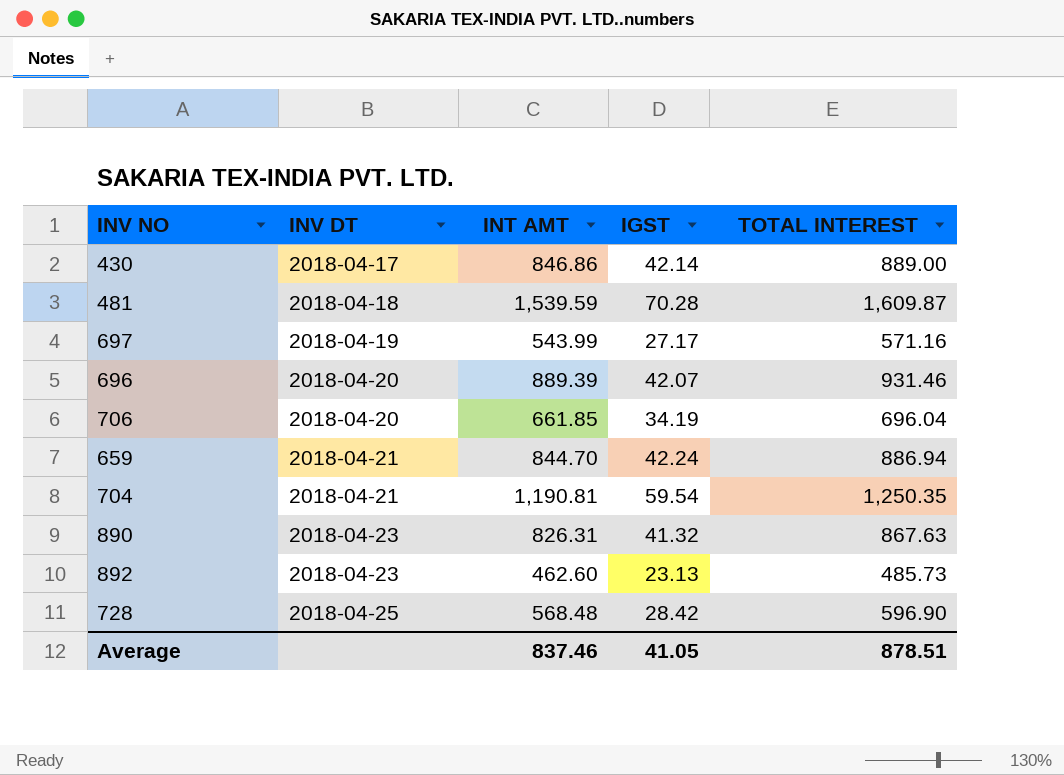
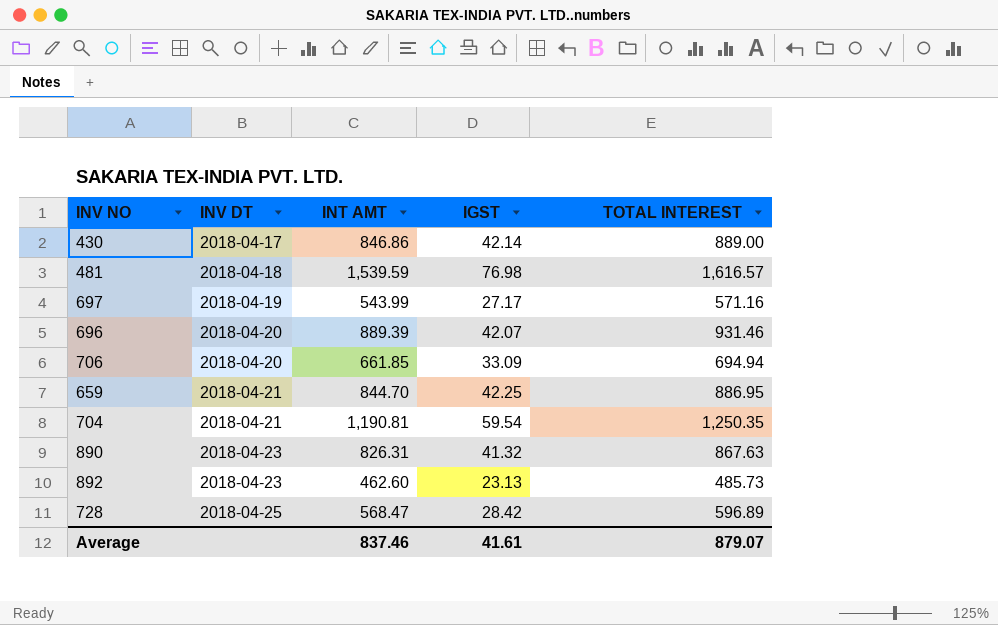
481 | IGST: 70.28 -> 76.98
481 | TOTAL INTEREST: 1,609.87 -> 1,616.57
706 | IGST: 34.19 -> 33.09
706 | TOTAL INTEREST: 696.04 -> 694.94
659 | IGST: 42.24 -> 42.25
659 | TOTAL INTEREST: 886.94 -> 886.95
728 | INT AMT: 568.48 -> 568.47
728 | TOTAL INTEREST: 596.90 -> 596.89
Average | IGST: 41.05 -> 41.61
Average | TOTAL INTEREST: 878.51 -> 879.07

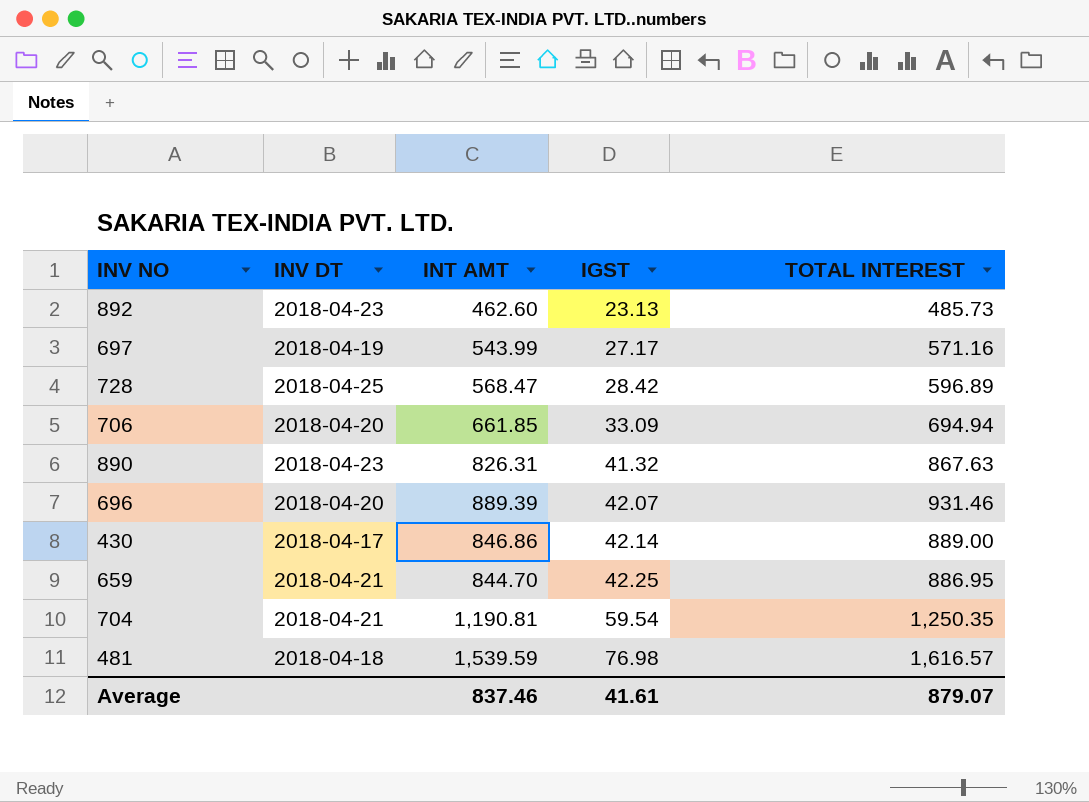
row order: INV DT ascending -> IGST ascending

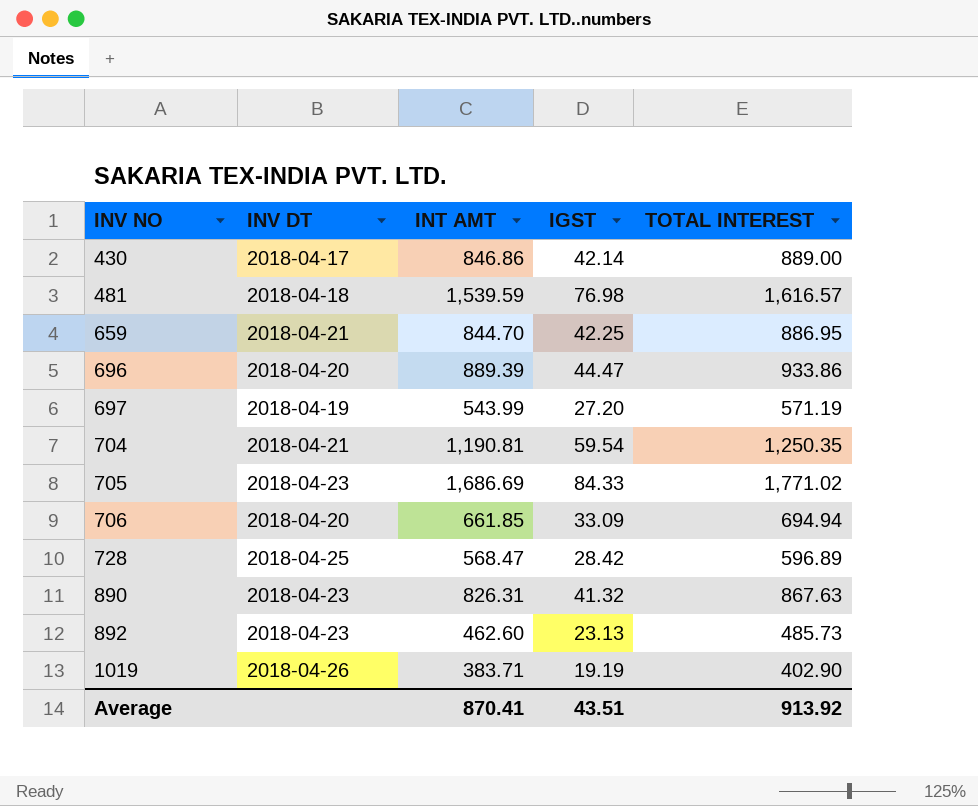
row order: IGST ascending -> INV NO ascending
696 | IGST: 42.07 -> 44.47
696 | TOTAL INTEREST: 931.46 -> 933.86
697 | IGST: 27.17 -> 27.20
697 | TOTAL INTEREST: 571.16 -> 571.19
row 705: none -> 2018-04-23 | 1,686.69 | 84.33 | 1,771.02
row 1019: none -> 2018-04-26 | 383.71 | 19.19 | 402.90
Average | INT AMT: 837.46 -> 870.41
Average | IGST: 41.61 -> 43.51
Average | TOTAL INTEREST: 879.07 -> 913.92

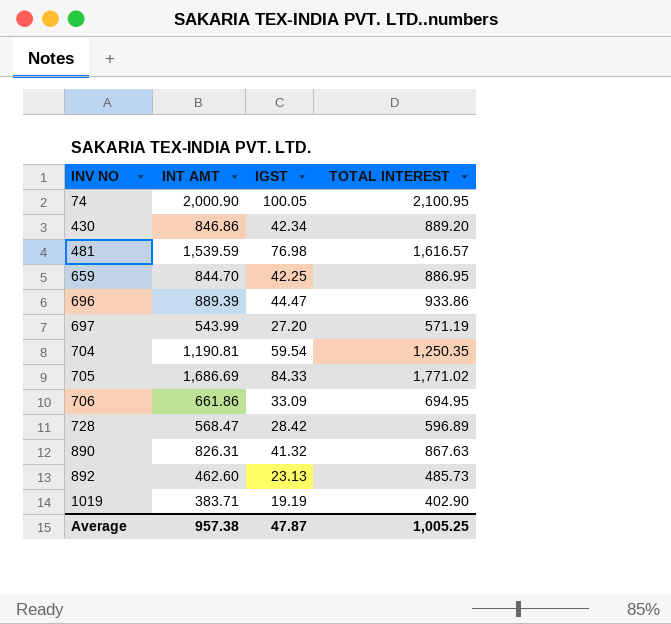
column INV DT | position: 2 -> none
row 74: none -> 2,000.90 | 100.05 | 2,100.95
430 | IGST: 42.14 -> 42.34
430 | TOTAL INTEREST: 889.00 -> 889.20
706 | INT AMT: 661.85 -> 661.86
706 | TOTAL INTEREST: 694.94 -> 694.95
Average | INT AMT: 870.41 -> 957.38
Average | IGST: 43.51 -> 47.87
Average | TOTAL INTEREST: 913.92 -> 1,005.25

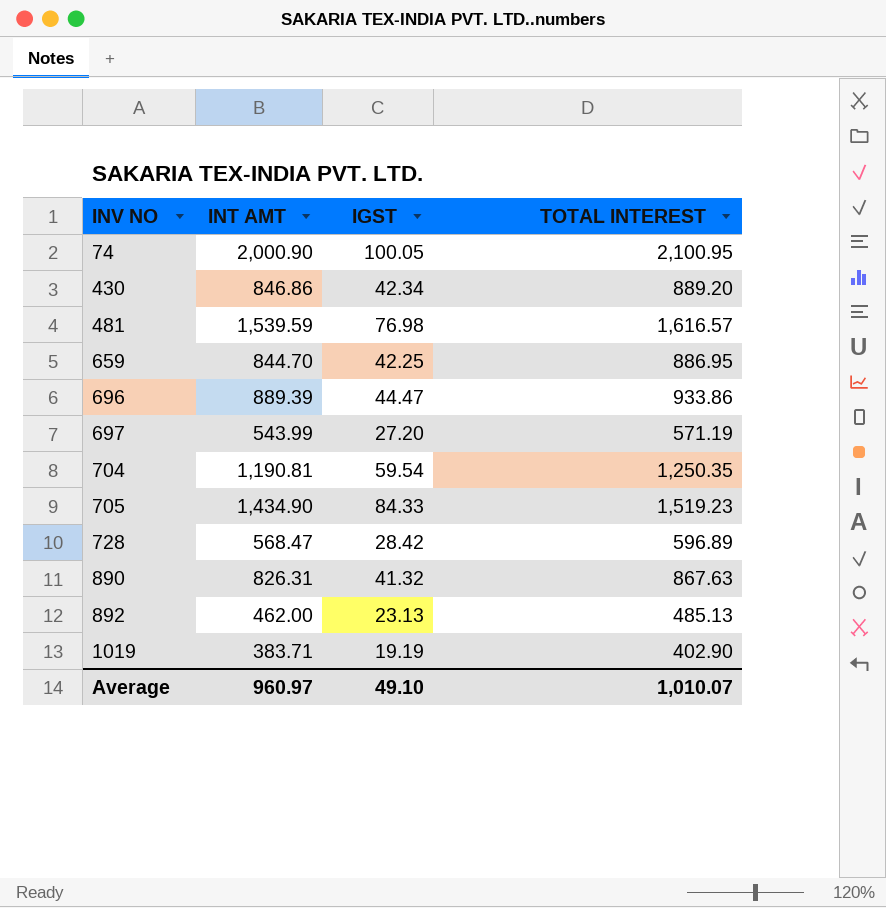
row 706: 661.86 | 33.09 | 694.95 -> none
705 | INT AMT: 1,686.69 -> 1,434.90
705 | TOTAL INTEREST: 1,771.02 -> 1,519.23
892 | INT AMT: 462.60 -> 462.00
892 | TOTAL INTEREST: 485.73 -> 485.13
Average | INT AMT: 957.38 -> 960.97
Average | IGST: 47.87 -> 49.10
Average | TOTAL INTEREST: 1,005.25 -> 1,010.07

